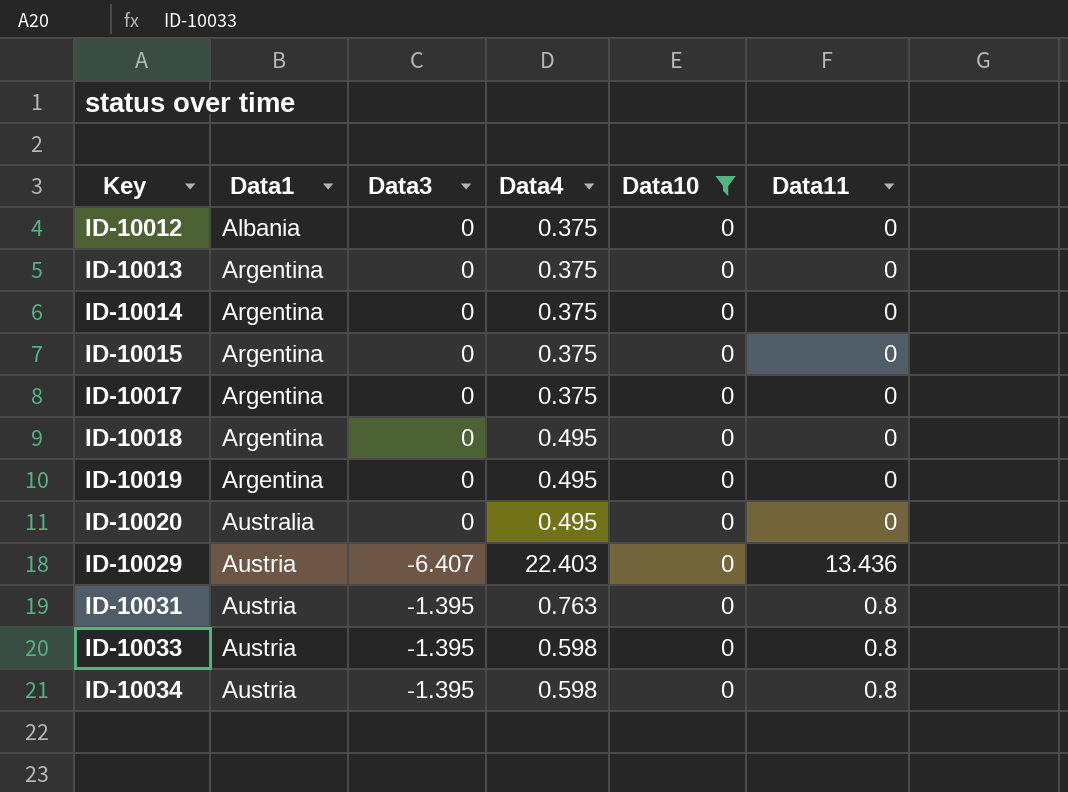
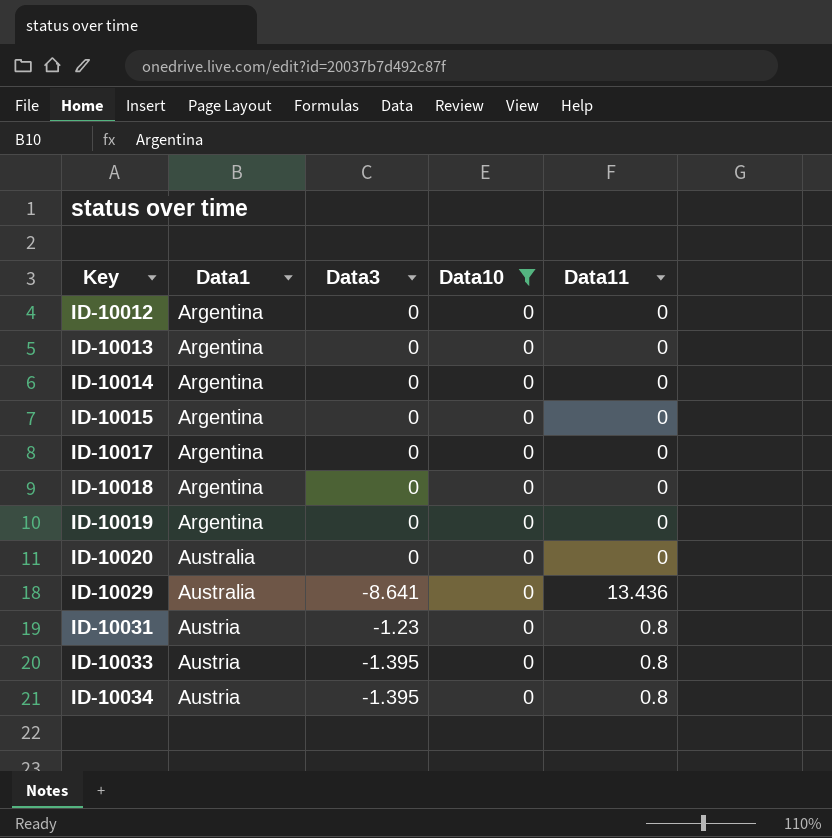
column Data4 | position: 4 -> none
ID-10012 | Data1: Albania -> Argentina
ID-10029 | Data1: Austria -> Australia
ID-10029 | Data3: -6.407 -> -8.641
ID-10031 | Data3: -1.395 -> -1.23

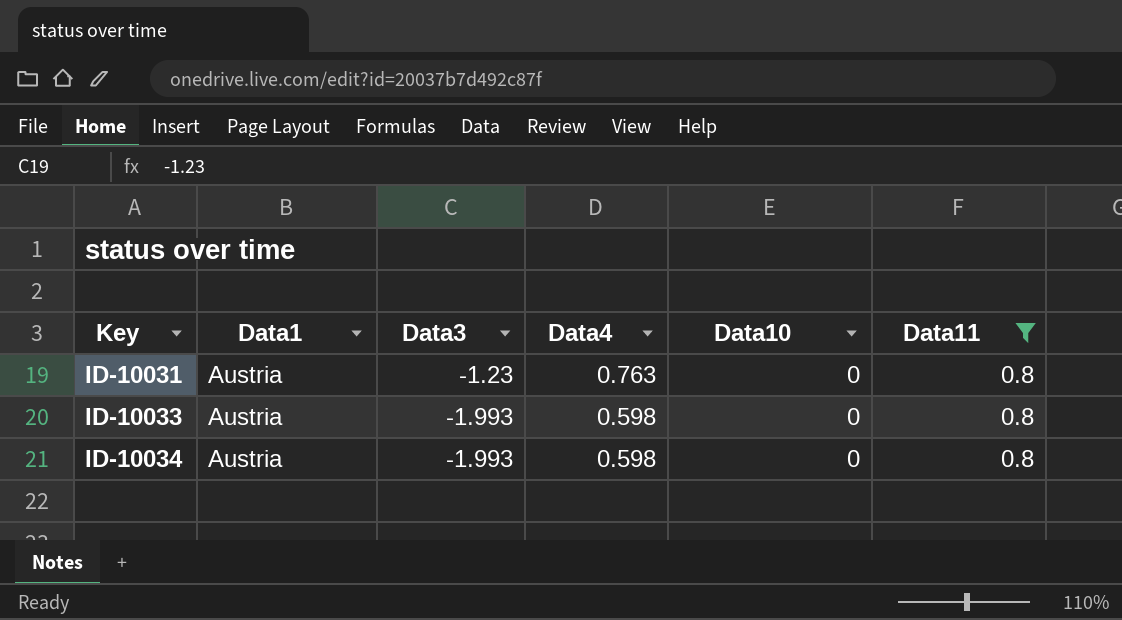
filter: Data10 = 0 -> Data11 = 0.8
column Data4 | position: none -> 4
ID-10033 | Data3: -1.395 -> -1.993
ID-10034 | Data3: -1.395 -> -1.993

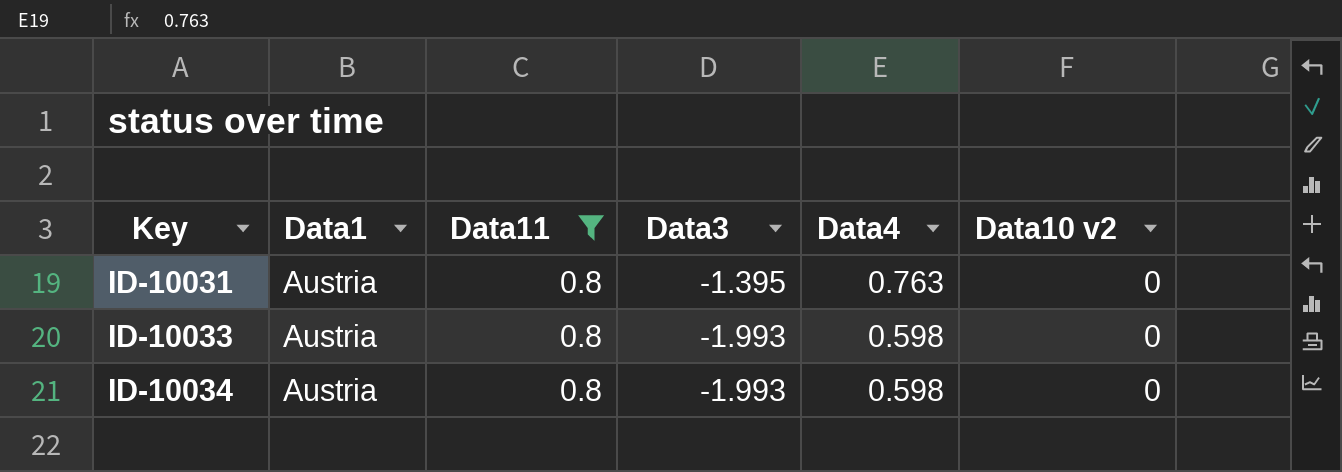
column Data11 | position: 6 -> 3
column name: Data10 -> Data10 v2
ID-10031 | Data3: -1.23 -> -1.395

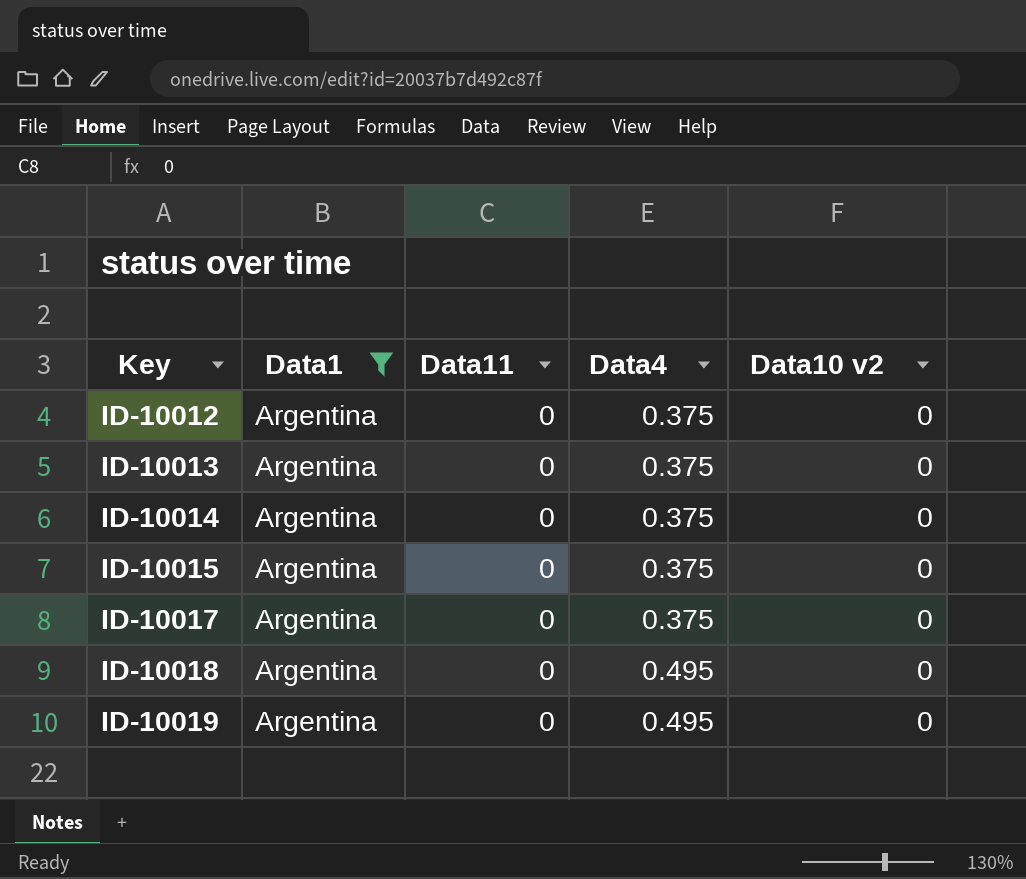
filter: Data11 = 0.8 -> Data1 = Argentina
column Data3 | position: 4 -> none

